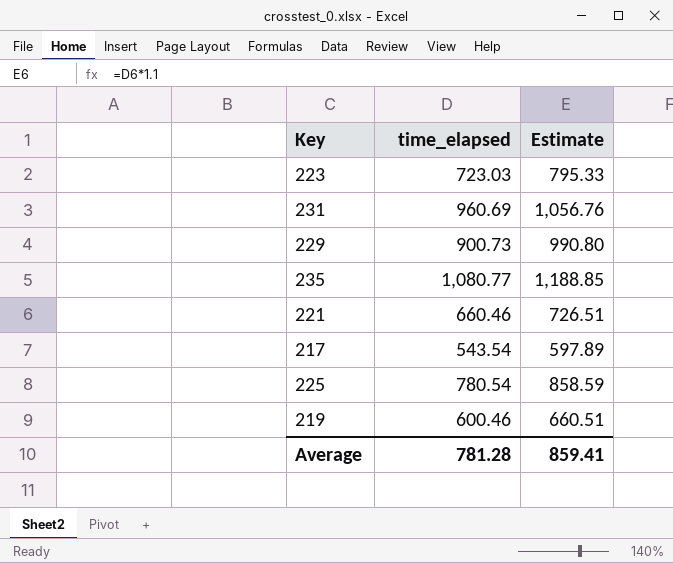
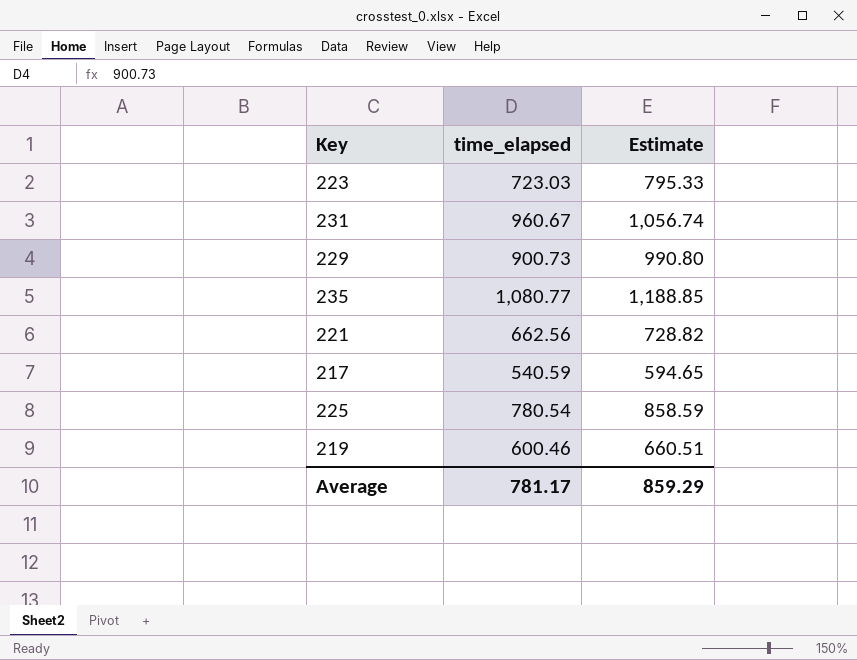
231 | time_elapsed: 960.69 -> 960.67
231 | Estimate: 1,056.76 -> 1,056.74
221 | time_elapsed: 660.46 -> 662.56
221 | Estimate: 726.51 -> 728.82
217 | time_elapsed: 543.54 -> 540.59
217 | Estimate: 597.89 -> 594.65
Average | time_elapsed: 781.28 -> 781.17
Average | Estimate: 859.41 -> 859.29

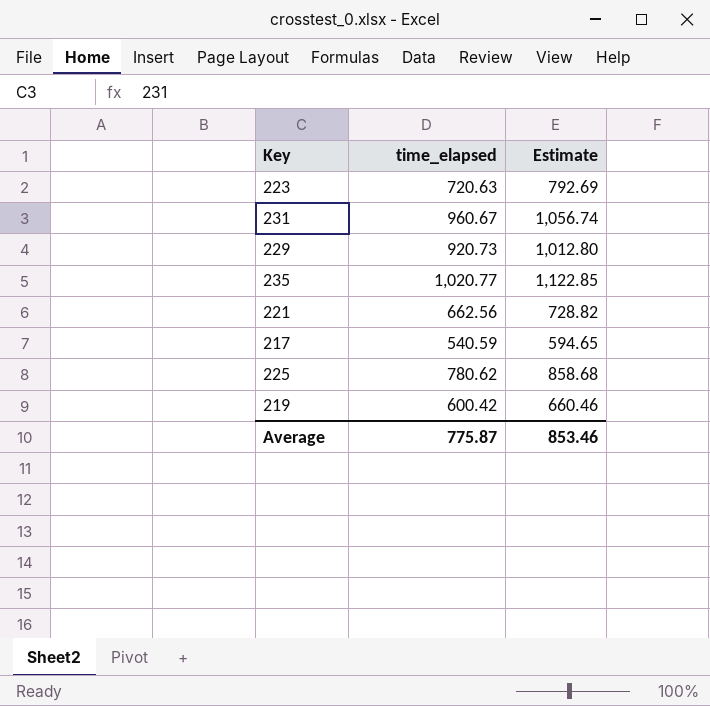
223 | time_elapsed: 723.03 -> 720.63
223 | Estimate: 795.33 -> 792.69
229 | time_elapsed: 900.73 -> 920.73
229 | Estimate: 990.80 -> 1,012.80
235 | time_elapsed: 1,080.77 -> 1,020.77
235 | Estimate: 1,188.85 -> 1,122.85
225 | time_elapsed: 780.54 -> 780.62
225 | Estimate: 858.59 -> 858.68
219 | time_elapsed: 600.46 -> 600.42
219 | Estimate: 660.51 -> 660.46
Average | time_elapsed: 781.17 -> 775.87
Average | Estimate: 859.29 -> 853.46

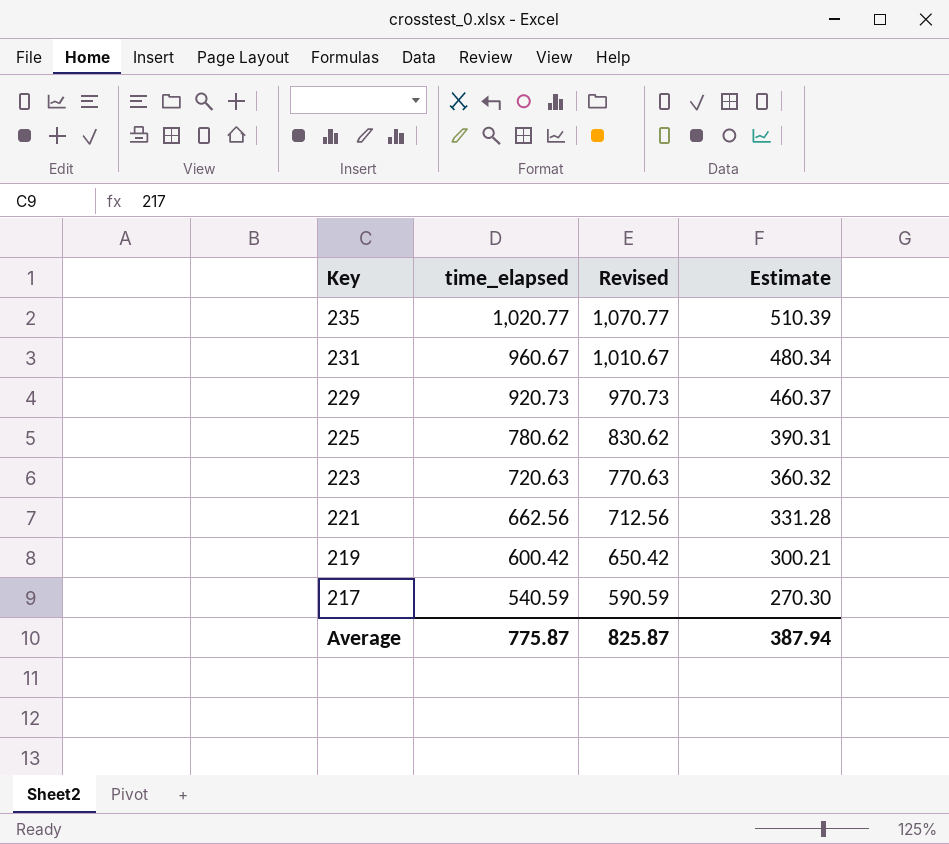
row order: none -> Key descending
column Revised | formula: none -> [time_elapsed] + 50
column Estimate | formula: [time_elapsed] * 1.1 -> [time_elapsed] * 0.5
Average | Estimate: 853.46 -> 387.94

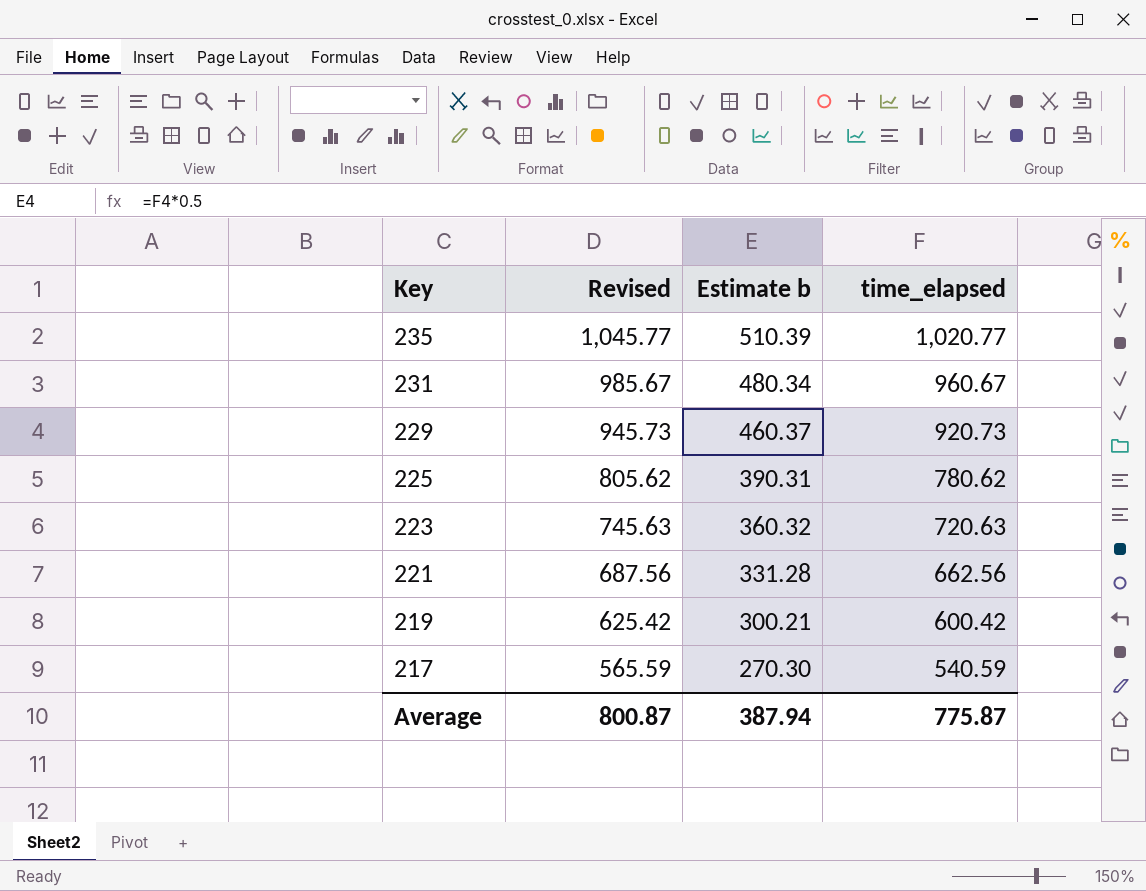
column Revised | formula: [time_elapsed] + 50 -> [time_elapsed] + 25
column name: Estimate -> Estimate b
column time_elapsed | position: 2 -> 4
Average | Revised: 825.87 -> 800.87

